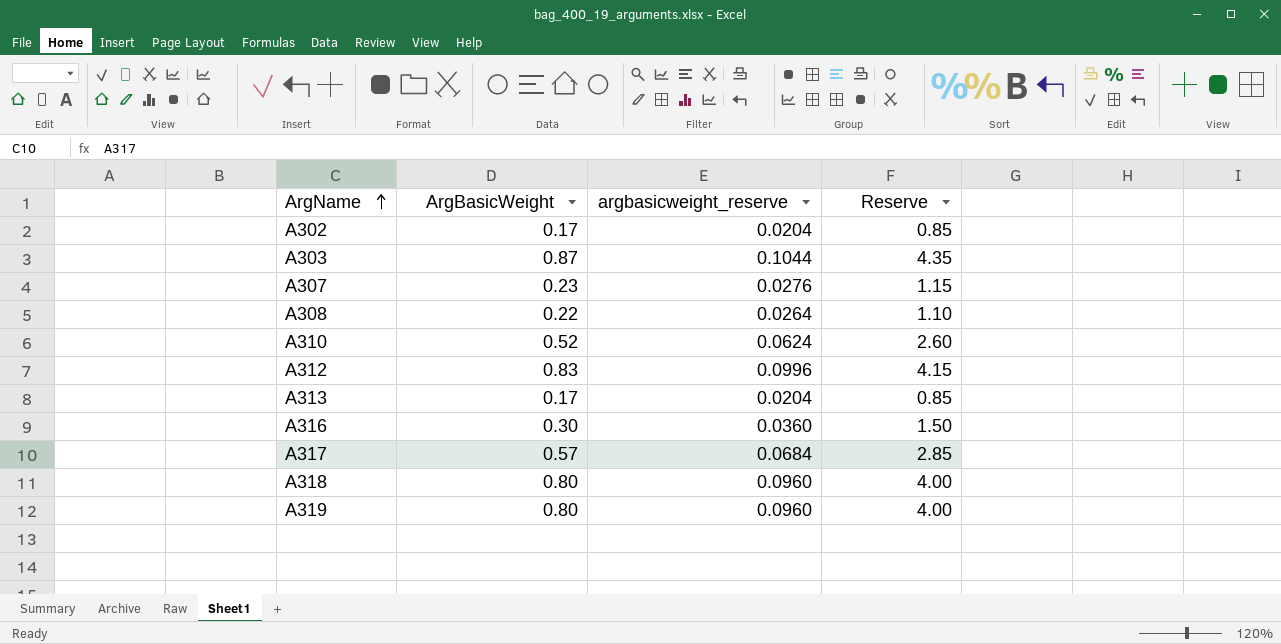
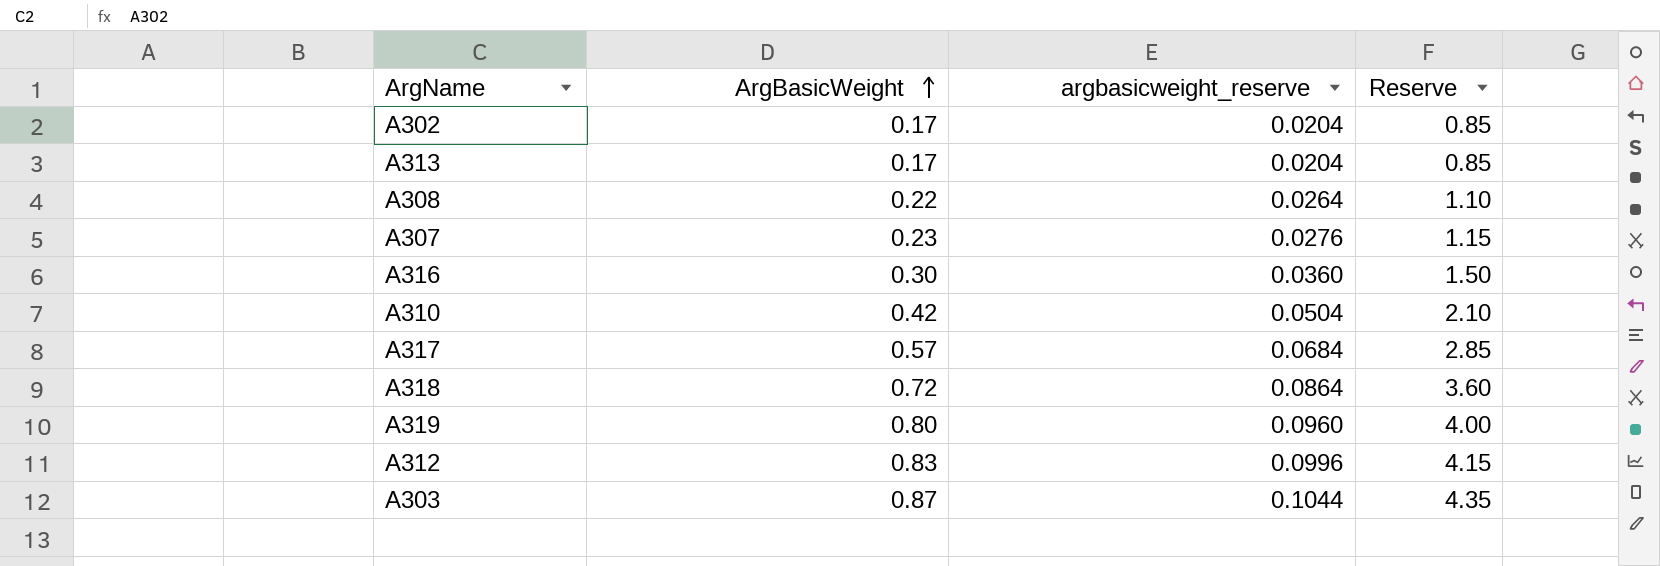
row order: ArgName ascending -> ArgBasicWeight ascending
A310 | ArgBasicWeight: 0.52 -> 0.42
A310 | argbasicweight_reserve: 0.0624 -> 0.0504
A310 | Reserve: 2.60 -> 2.10
A318 | ArgBasicWeight: 0.80 -> 0.72
A318 | argbasicweight_reserve: 0.0960 -> 0.0864
A318 | Reserve: 4.00 -> 3.60

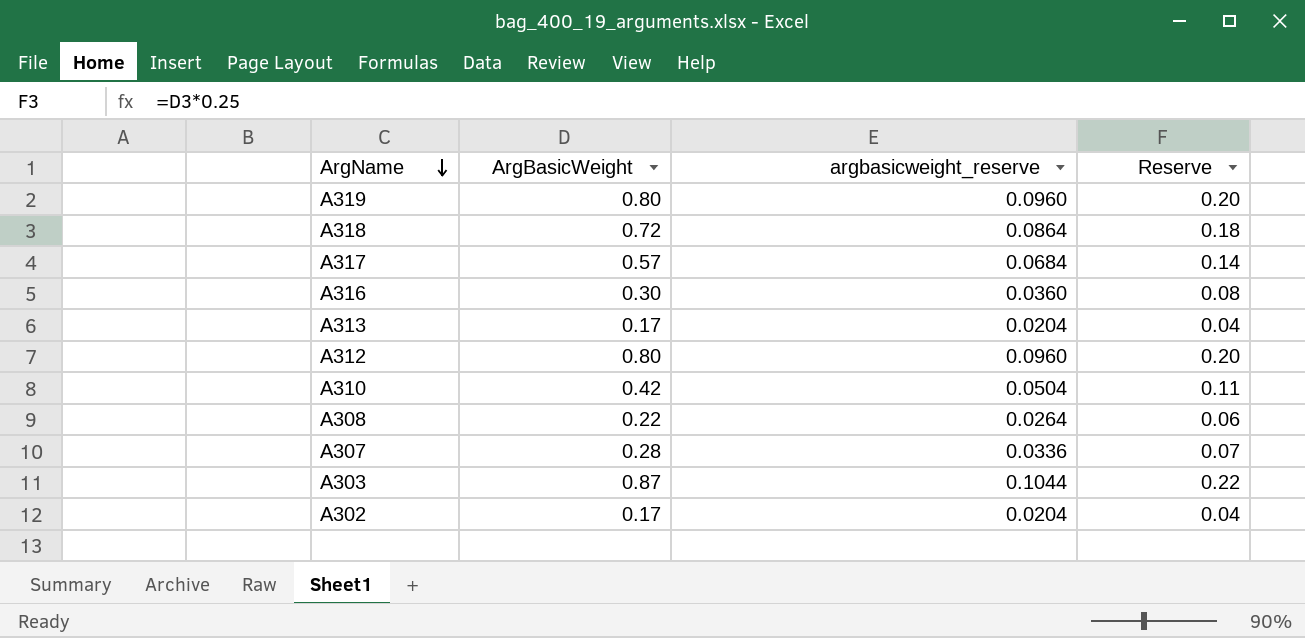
row order: ArgBasicWeight ascending -> ArgName descending
column Reserve | formula: [ArgBasicWeight] * 5 -> [ArgBasicWeight] * 0.25
A312 | ArgBasicWeight: 0.83 -> 0.80
A312 | argbasicweight_reserve: 0.0996 -> 0.0960
A307 | ArgBasicWeight: 0.23 -> 0.28
A307 | argbasicweight_reserve: 0.0276 -> 0.0336

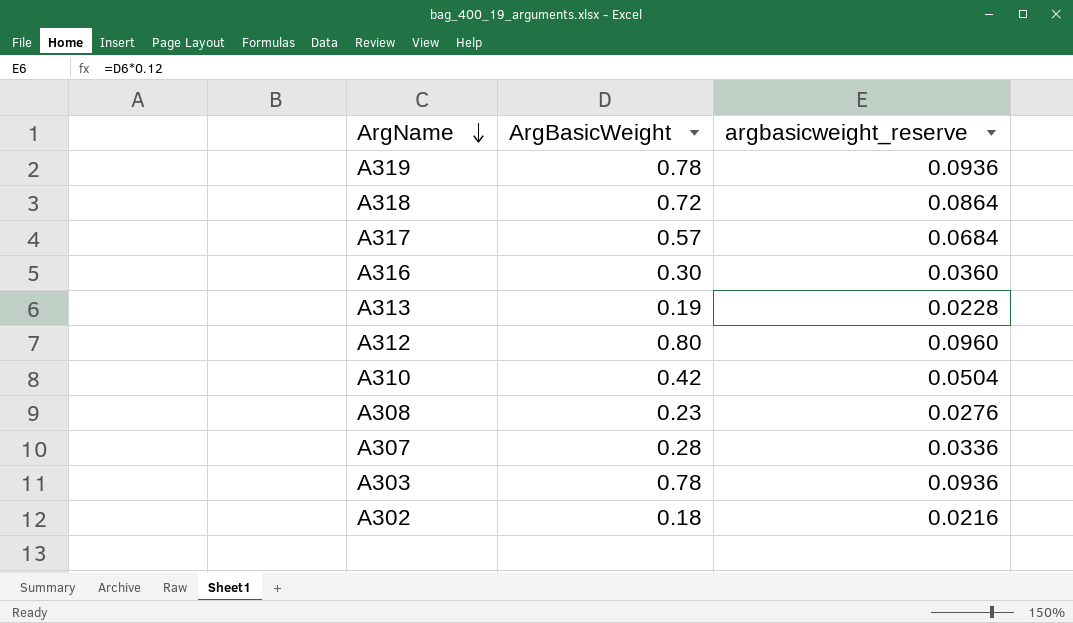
column Reserve | formula: [ArgBasicWeight] * 0.25 -> none
A319 | ArgBasicWeight: 0.80 -> 0.78
A319 | argbasicweight_reserve: 0.0960 -> 0.0936
A313 | ArgBasicWeight: 0.17 -> 0.19
A313 | argbasicweight_reserve: 0.0204 -> 0.0228
A308 | ArgBasicWeight: 0.22 -> 0.23
A308 | argbasicweight_reserve: 0.0264 -> 0.0276
A303 | ArgBasicWeight: 0.87 -> 0.78
A303 | argbasicweight_reserve: 0.1044 -> 0.0936
A302 | ArgBasicWeight: 0.17 -> 0.18
A302 | argbasicweight_reserve: 0.0204 -> 0.0216

